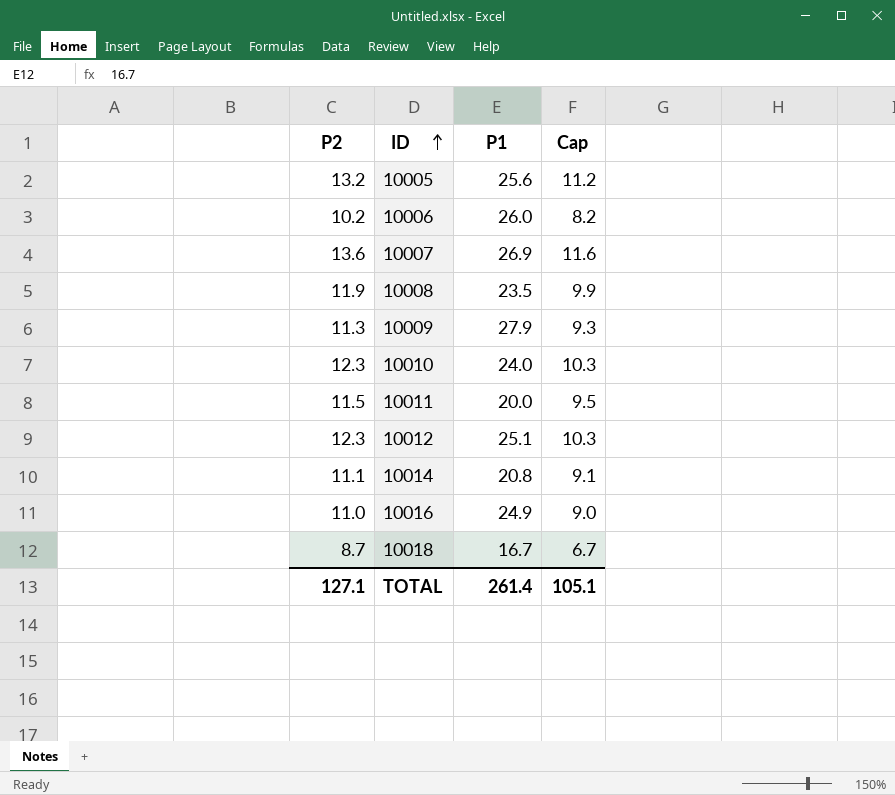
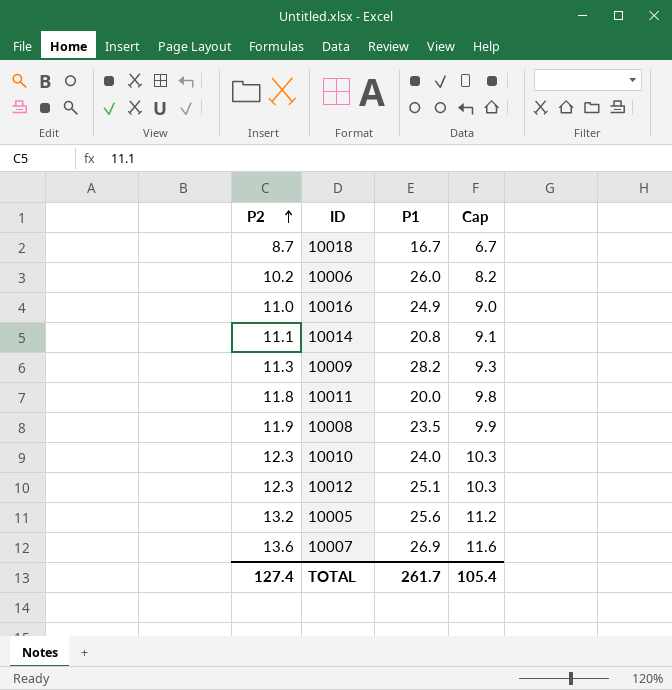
row order: ID ascending -> P2 ascending
10009 | P1: 27.9 -> 28.2
10011 | P2: 11.5 -> 11.8
10011 | Cap: 9.5 -> 9.8
TOTAL | P2: 127.1 -> 127.4
TOTAL | P1: 261.4 -> 261.7
TOTAL | Cap: 105.1 -> 105.4

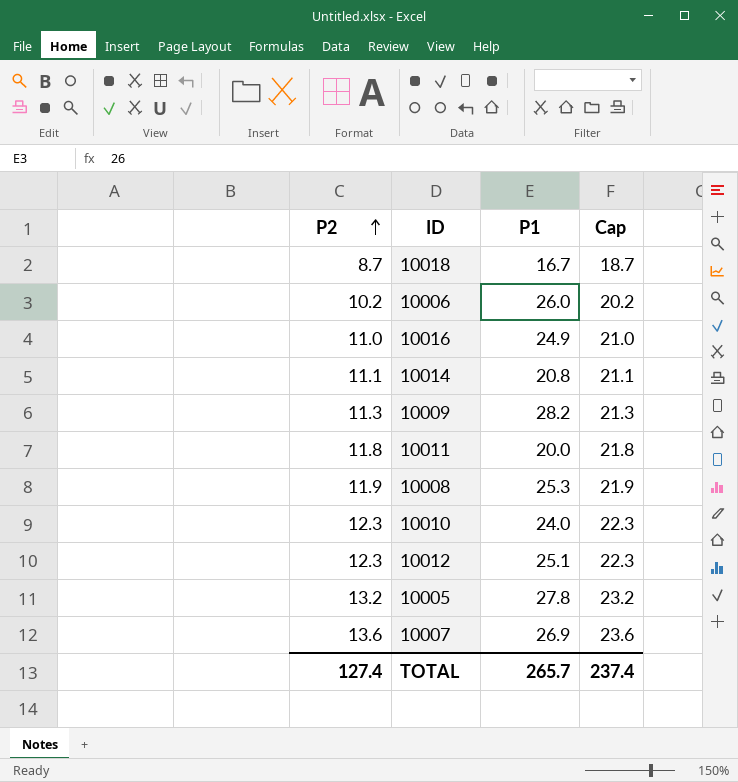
column Cap | formula: [P2] - 2 -> [P2] + 10
10008 | P1: 23.5 -> 25.3
10005 | P1: 25.6 -> 27.8
TOTAL | P1: 261.7 -> 265.7
TOTAL | Cap: 105.4 -> 237.4

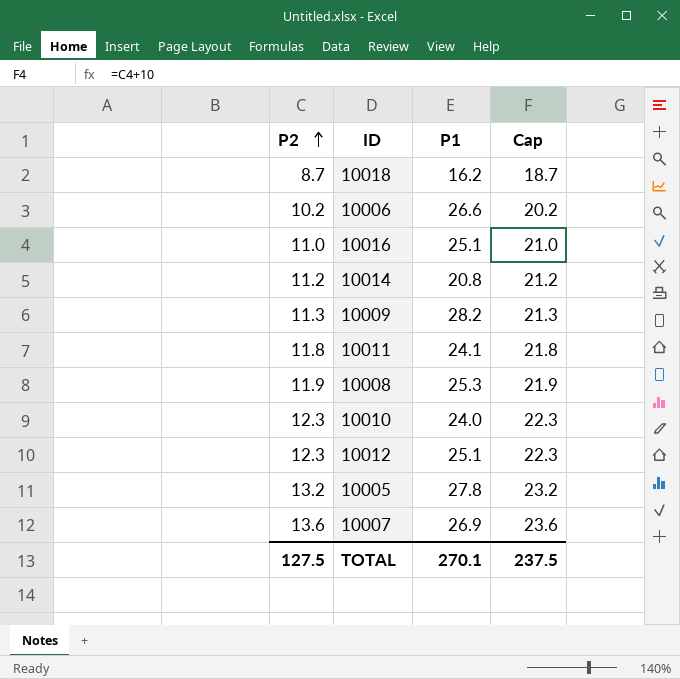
10018 | P1: 16.7 -> 16.2
10006 | P1: 26.0 -> 26.6
10016 | P1: 24.9 -> 25.1
10014 | P2: 11.1 -> 11.2
10014 | Cap: 21.1 -> 21.2
10011 | P1: 20.0 -> 24.1
TOTAL | P2: 127.4 -> 127.5
TOTAL | P1: 265.7 -> 270.1
TOTAL | Cap: 237.4 -> 237.5

